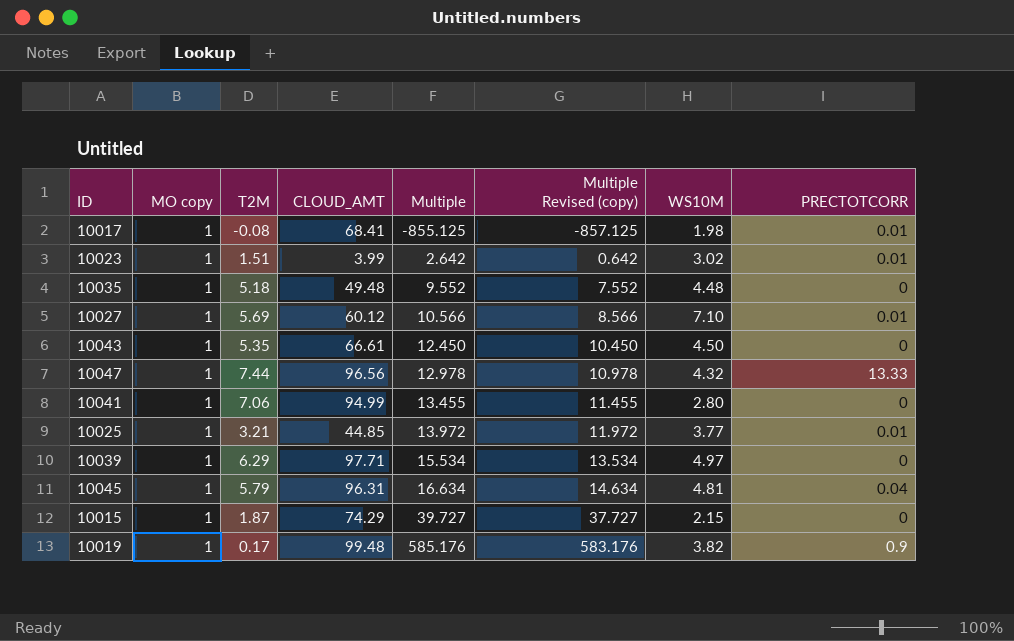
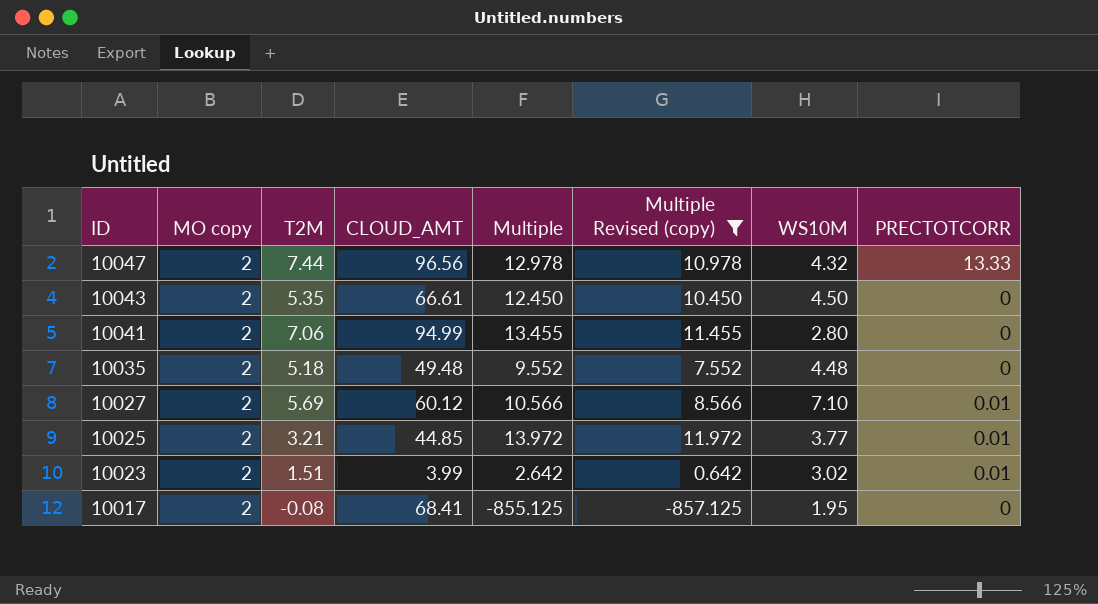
filter: none -> Multiple Revised (copy) <= 11.972
row order: Multiple ascending -> ID descending
10047 | MO copy: 1 -> 2
10043 | MO copy: 1 -> 2
10041 | MO copy: 1 -> 2
10035 | MO copy: 1 -> 2
10027 | MO copy: 1 -> 2
10025 | MO copy: 1 -> 2
10023 | MO copy: 1 -> 2
10017 | MO copy: 1 -> 2
10017 | WS10M: 1.98 -> 1.95
10017 | PRECTOTCORR: 0.01 -> 0

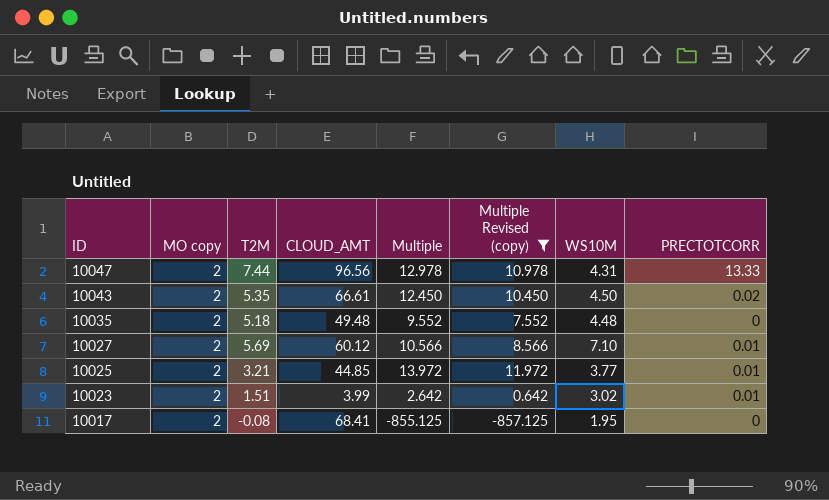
row 10041: 2 | 7.06 | 94.99 | 13.455 | 11.455 | 2.80 | 0 -> none
10047 | WS10M: 4.32 -> 4.31
10043 | PRECTOTCORR: 0 -> 0.02

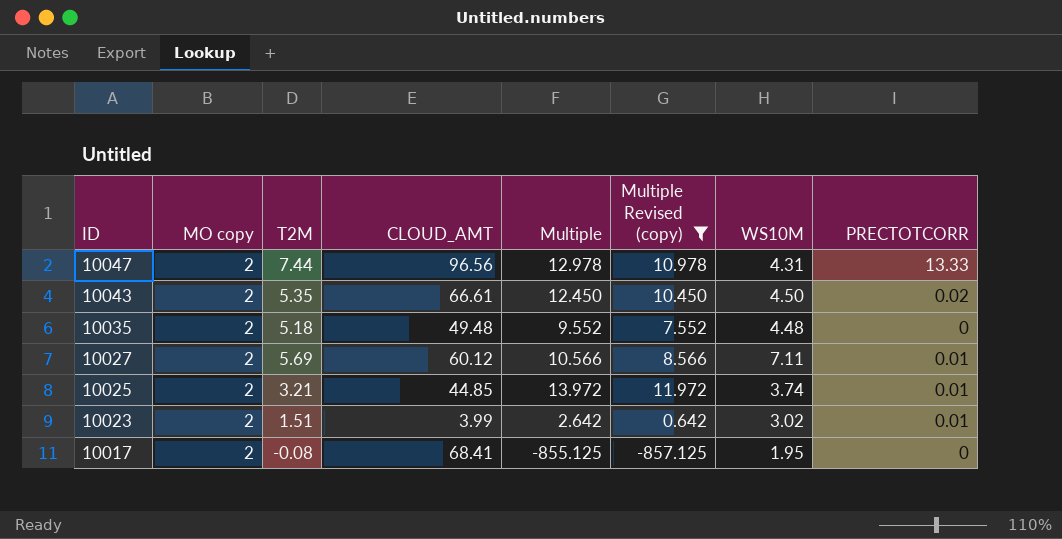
10027 | WS10M: 7.10 -> 7.11
10025 | WS10M: 3.77 -> 3.74

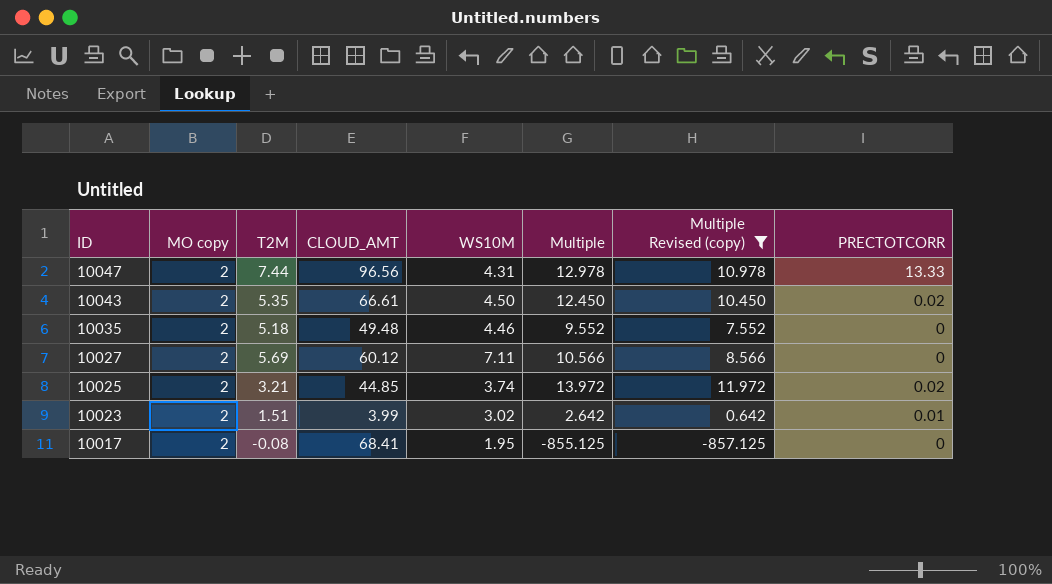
column WS10M | position: 7 -> 5
10035 | WS10M: 4.48 -> 4.46
10027 | PRECTOTCORR: 0.01 -> 0
10025 | PRECTOTCORR: 0.01 -> 0.02

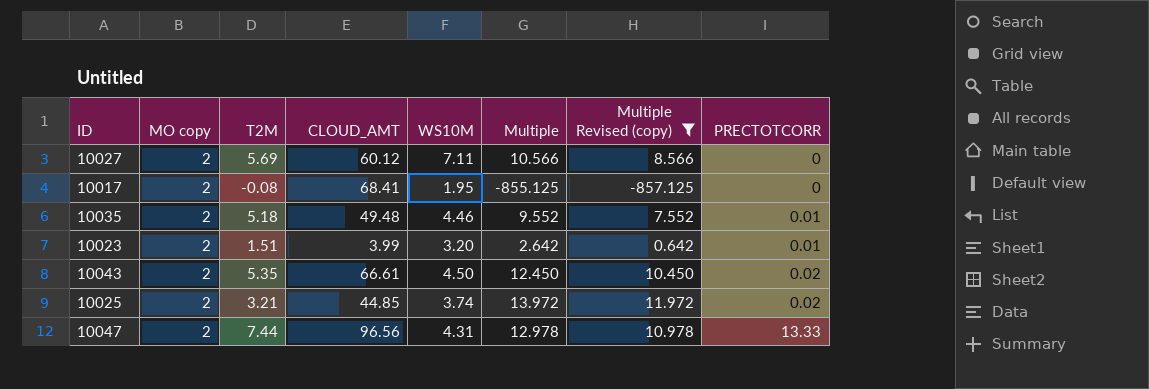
row order: ID descending -> PRECTOTCORR ascending
10035 | PRECTOTCORR: 0 -> 0.01
10023 | WS10M: 3.02 -> 3.20

